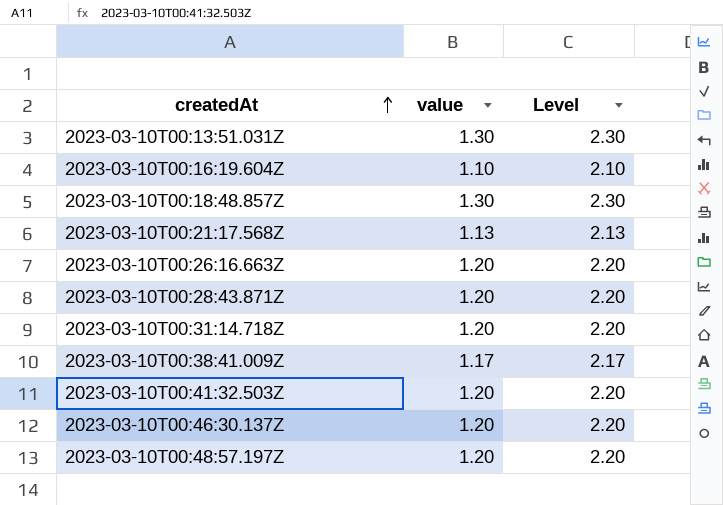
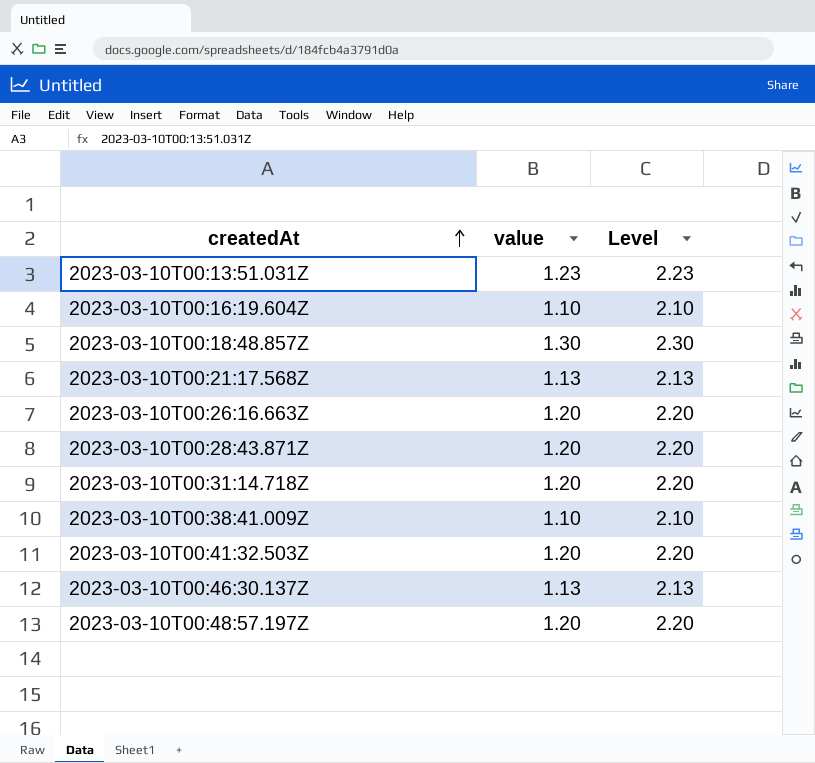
2023-03-10T00:13:51.031Z | value: 1.30 -> 1.23
2023-03-10T00:13:51.031Z | Level: 2.30 -> 2.23
2023-03-10T00:38:41.009Z | value: 1.17 -> 1.10
2023-03-10T00:38:41.009Z | Level: 2.17 -> 2.10
2023-03-10T00:46:30.137Z | value: 1.20 -> 1.13
2023-03-10T00:46:30.137Z | Level: 2.20 -> 2.13

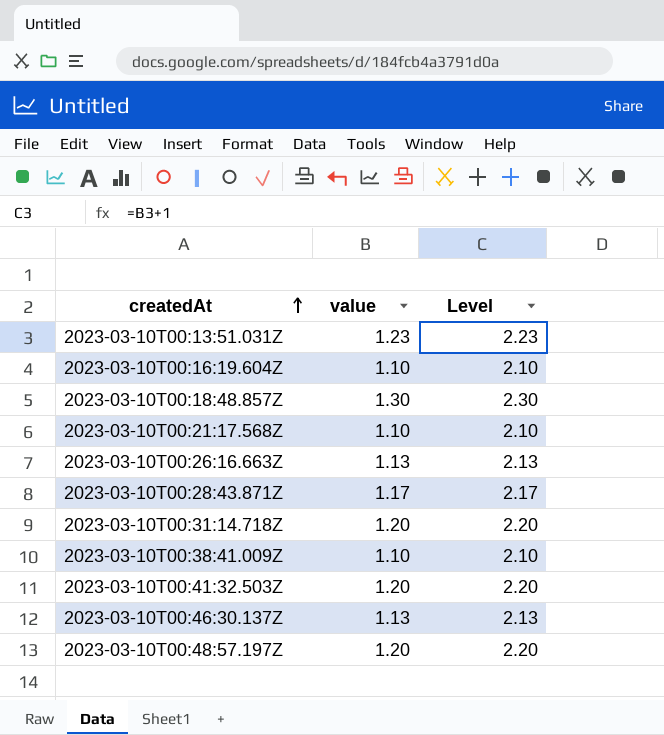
2023-03-10T00:21:17.568Z | value: 1.13 -> 1.10
2023-03-10T00:21:17.568Z | Level: 2.13 -> 2.10
2023-03-10T00:26:16.663Z | value: 1.20 -> 1.13
2023-03-10T00:26:16.663Z | Level: 2.20 -> 2.13
2023-03-10T00:28:43.871Z | value: 1.20 -> 1.17
2023-03-10T00:28:43.871Z | Level: 2.20 -> 2.17

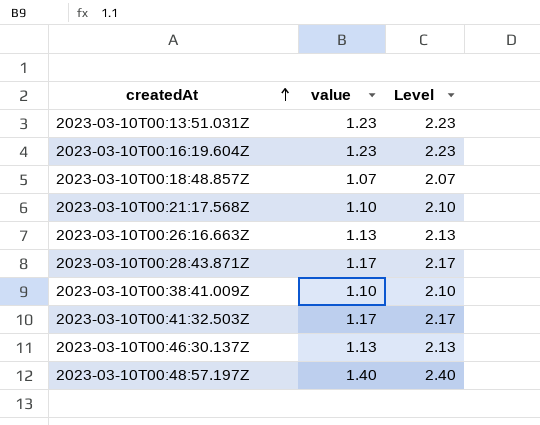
row 2023-03-10T00:31:14.718Z: 1.20 | 2.20 -> none
2023-03-10T00:16:19.604Z | value: 1.10 -> 1.23
2023-03-10T00:16:19.604Z | Level: 2.10 -> 2.23
2023-03-10T00:18:48.857Z | value: 1.30 -> 1.07
2023-03-10T00:18:48.857Z | Level: 2.30 -> 2.07
2023-03-10T00:41:32.503Z | value: 1.20 -> 1.17
2023-03-10T00:41:32.503Z | Level: 2.20 -> 2.17
2023-03-10T00:48:57.197Z | value: 1.20 -> 1.40
2023-03-10T00:48:57.197Z | Level: 2.20 -> 2.40

